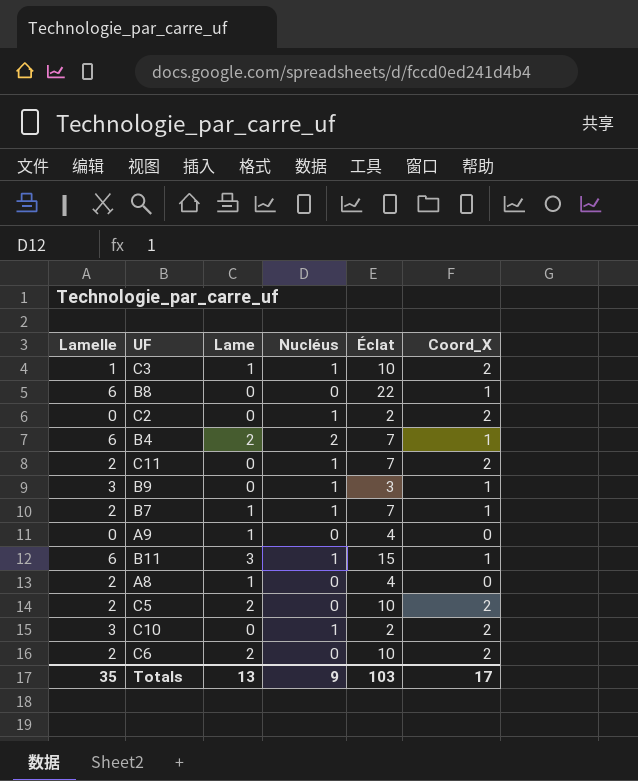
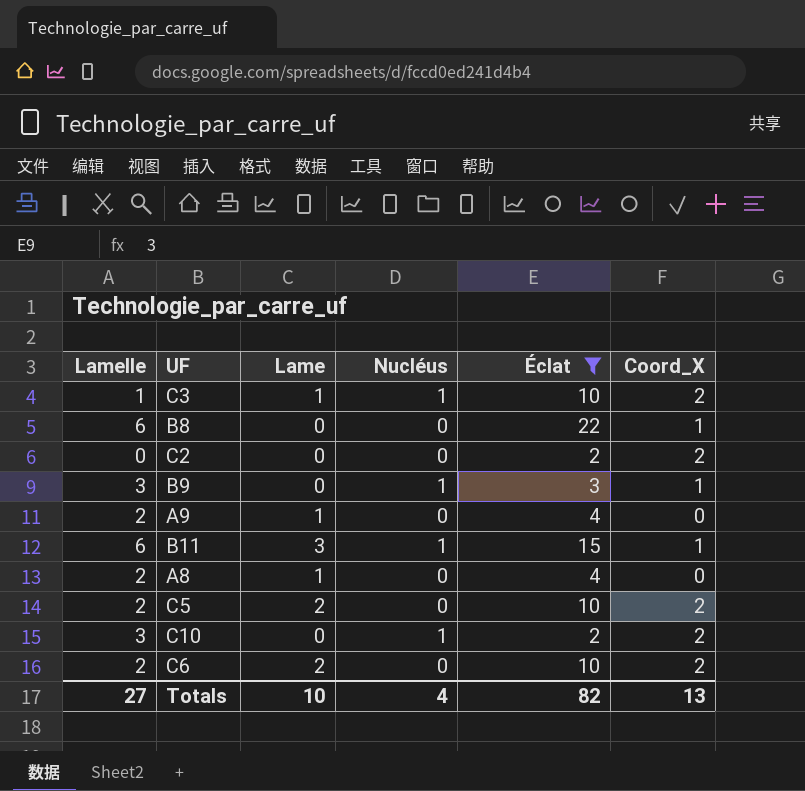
filter: none -> Éclat != 7
C2 | Nucléus: 1 -> 0
A9 | Lamelle: 0 -> 2
Totals | Lamelle: 35 -> 27
Totals | Lame: 13 -> 10
Totals | Nucléus: 9 -> 4
Totals | Éclat: 103 -> 82
Totals | Coord_X: 17 -> 13

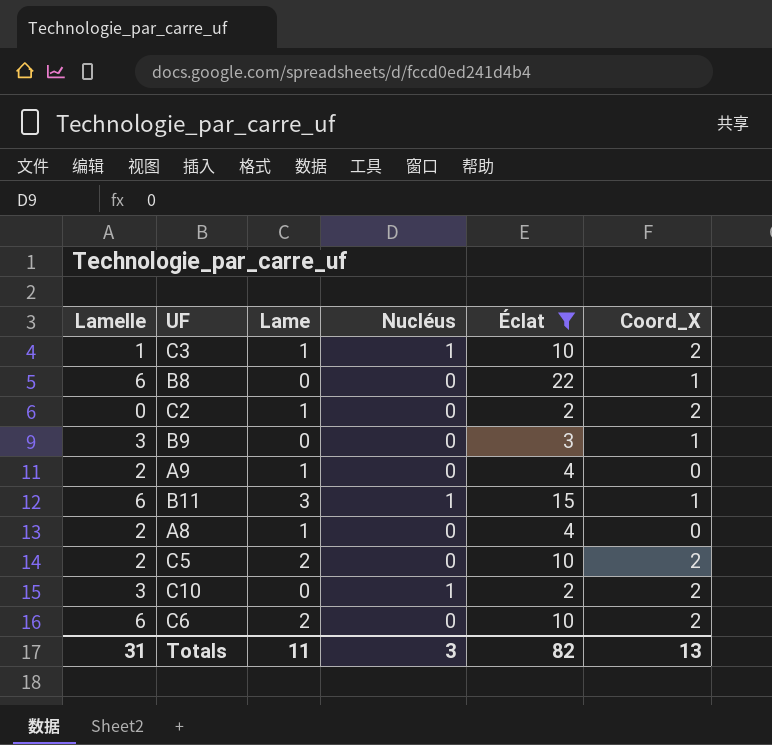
C2 | Lame: 0 -> 1
B9 | Nucléus: 1 -> 0
C6 | Lamelle: 2 -> 6
Totals | Lamelle: 27 -> 31
Totals | Lame: 10 -> 11
Totals | Nucléus: 4 -> 3

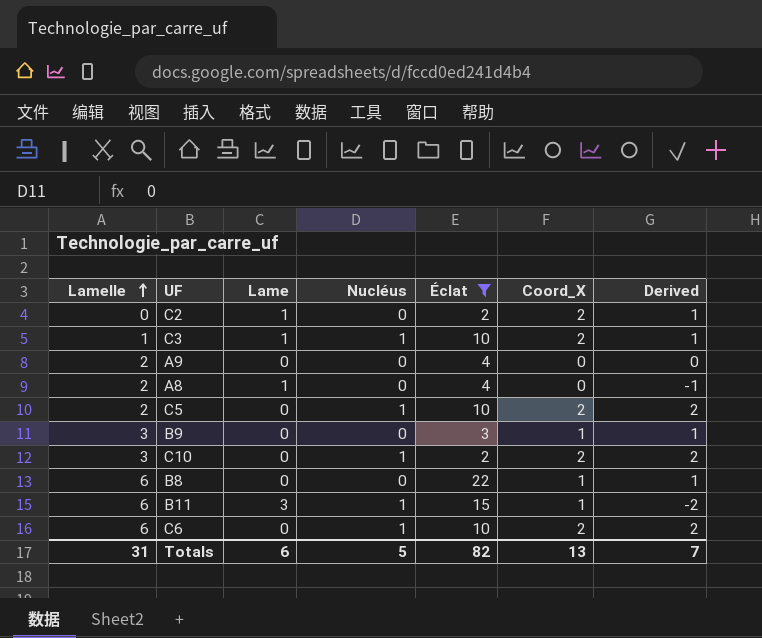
row order: none -> Lamelle ascending
column Derived | formula: none -> [Coord_X] - [Lame]
A9 | Lame: 1 -> 0
C5 | Lame: 2 -> 0
C5 | Nucléus: 0 -> 1
C6 | Lame: 2 -> 0
C6 | Nucléus: 0 -> 1
Totals | Lame: 11 -> 6
Totals | Nucléus: 3 -> 5

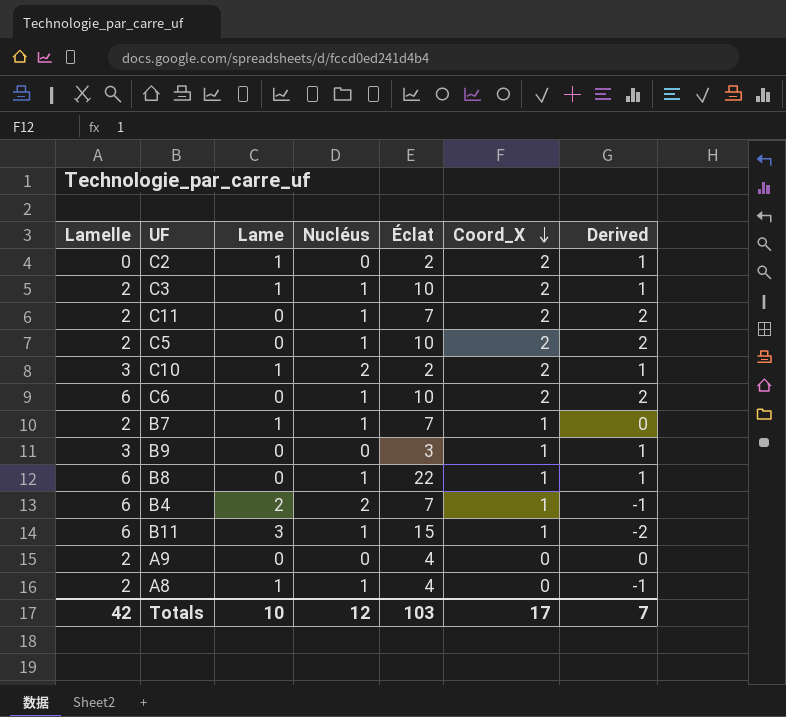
filter: Éclat != 7 -> none
row order: Lamelle ascending -> Coord_X descending
C3 | Lamelle: 1 -> 2
C10 | Lame: 0 -> 1
C10 | Nucléus: 1 -> 2
C10 | Derived: 2 -> 1
B8 | Nucléus: 0 -> 1
A8 | Nucléus: 0 -> 1
Totals | Lamelle: 31 -> 42
Totals | Lame: 6 -> 10
Totals | Nucléus: 5 -> 12
Totals | Éclat: 82 -> 103
Totals | Coord_X: 13 -> 17

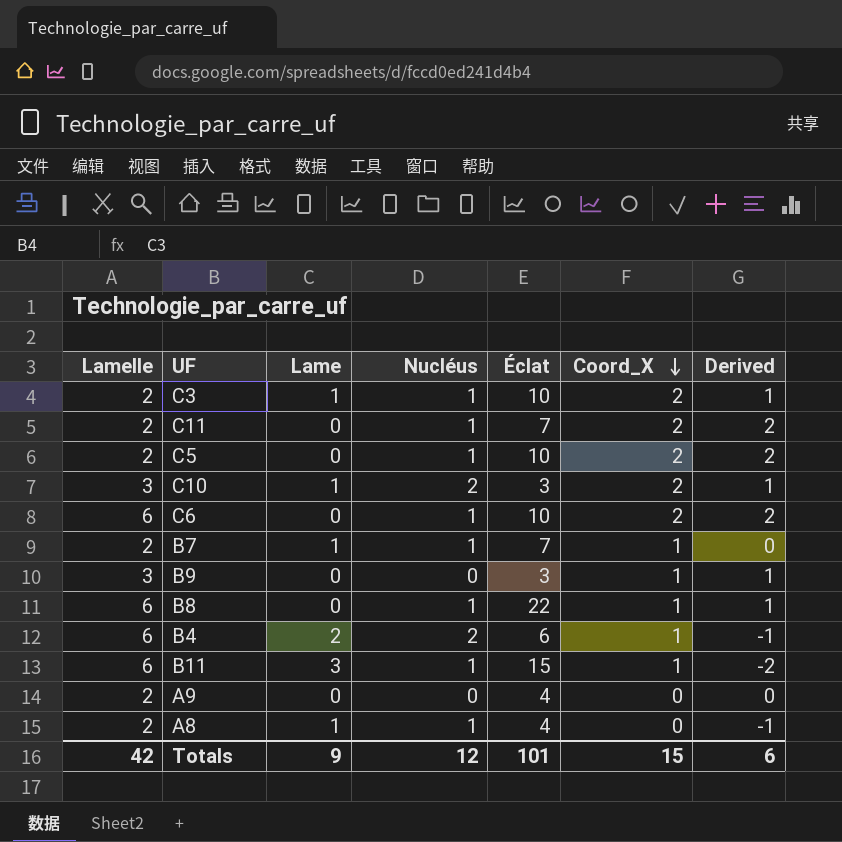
row C2: 0 | 1 | 0 | 2 | 2 | 1 -> none
C10 | Éclat: 2 -> 3
B4 | Éclat: 7 -> 6
Totals | Lame: 10 -> 9
Totals | Éclat: 103 -> 101
Totals | Coord_X: 17 -> 15
Totals | Derived: 7 -> 6

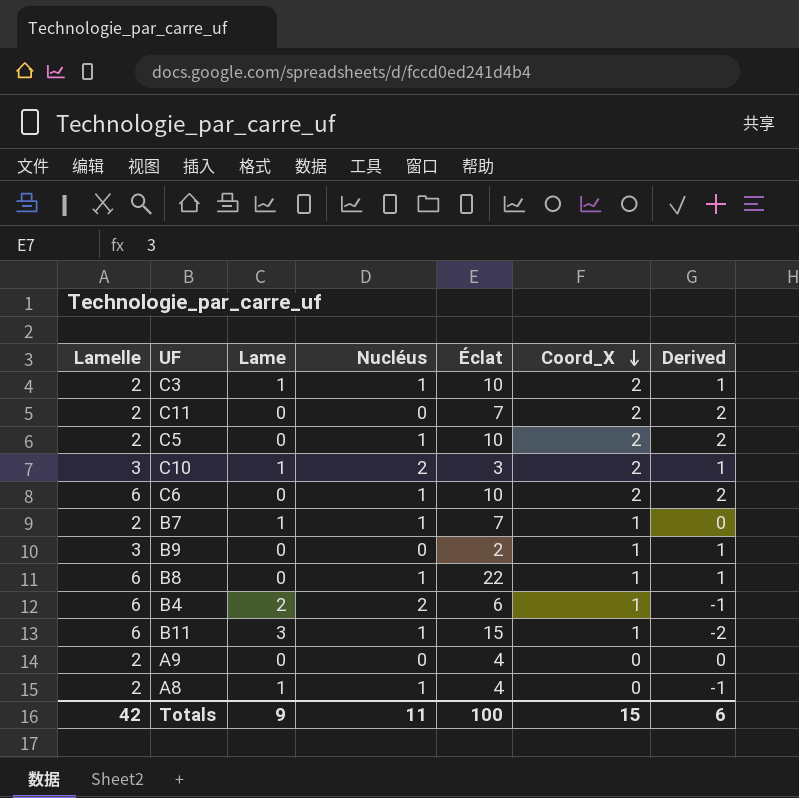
C11 | Nucléus: 1 -> 0
B9 | Éclat: 3 -> 2
Totals | Nucléus: 12 -> 11
Totals | Éclat: 101 -> 100

